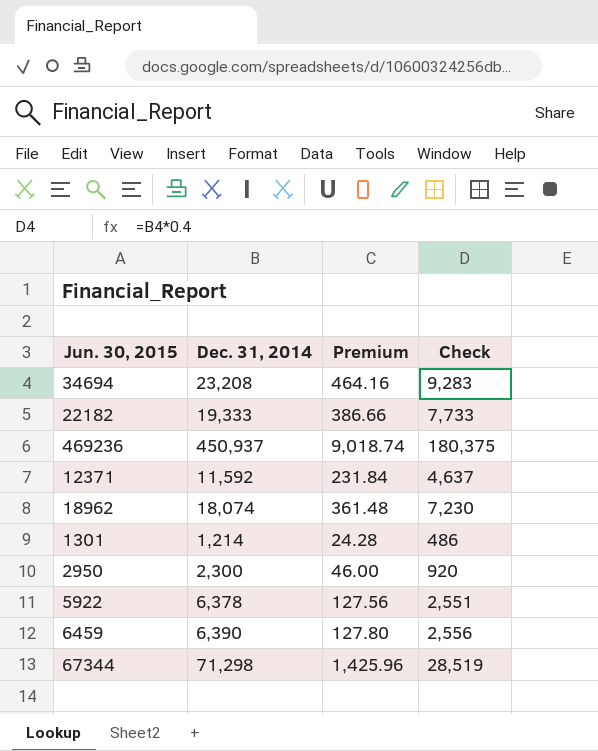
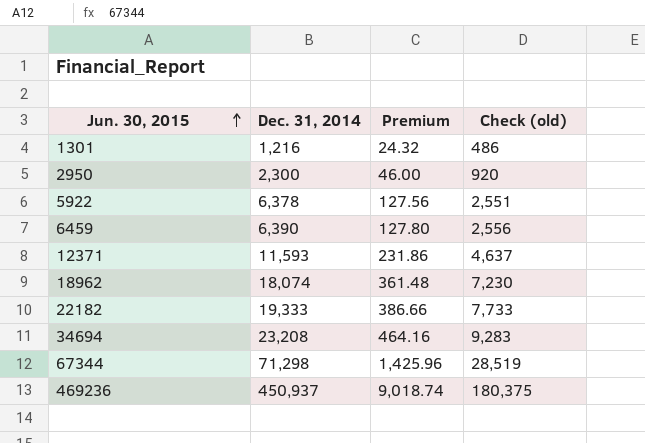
row order: none -> Jun. 30, 2015 ascending
column name: Check -> Check (old)
1301 | Dec. 31, 2014: 1,214 -> 1,216
1301 | Premium: 24.28 -> 24.32
12371 | Dec. 31, 2014: 11,592 -> 11,593
12371 | Premium: 231.84 -> 231.86

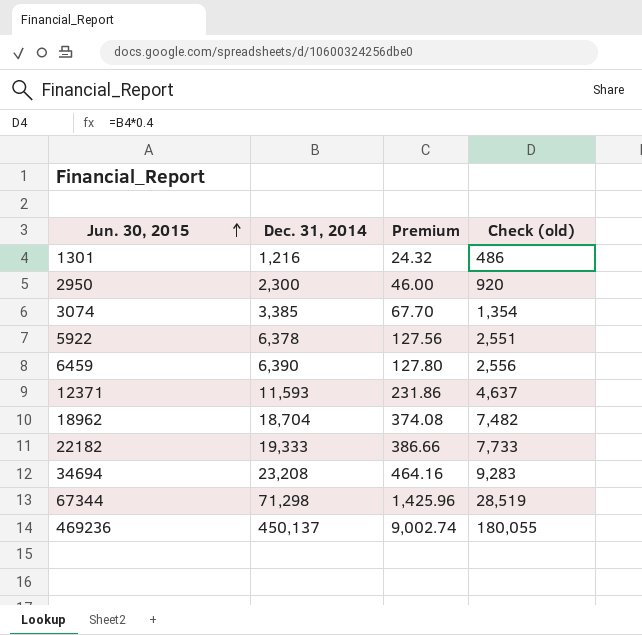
row 3074: none -> 3,385 | 67.70 | 1,354
18962 | Dec. 31, 2014: 18,074 -> 18,704
18962 | Premium: 361.48 -> 374.08
18962 | Check (old): 7,230 -> 7,482
469236 | Dec. 31, 2014: 450,937 -> 450,137
469236 | Premium: 9,018.74 -> 9,002.74
469236 | Check (old): 180,375 -> 180,055

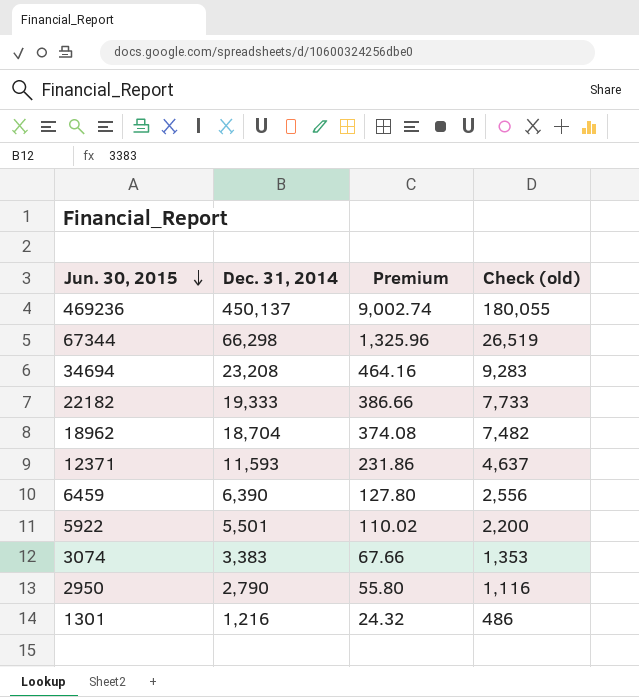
row order: Jun. 30, 2015 ascending -> Jun. 30, 2015 descending
67344 | Dec. 31, 2014: 71,298 -> 66,298
67344 | Premium: 1,425.96 -> 1,325.96
67344 | Check (old): 28,519 -> 26,519
5922 | Dec. 31, 2014: 6,378 -> 5,501
5922 | Premium: 127.56 -> 110.02
5922 | Check (old): 2,551 -> 2,200
3074 | Dec. 31, 2014: 3,385 -> 3,383
3074 | Premium: 67.70 -> 67.66
3074 | Check (old): 1,354 -> 1,353
2950 | Dec. 31, 2014: 2,300 -> 2,790
2950 | Premium: 46.00 -> 55.80
2950 | Check (old): 920 -> 1,116

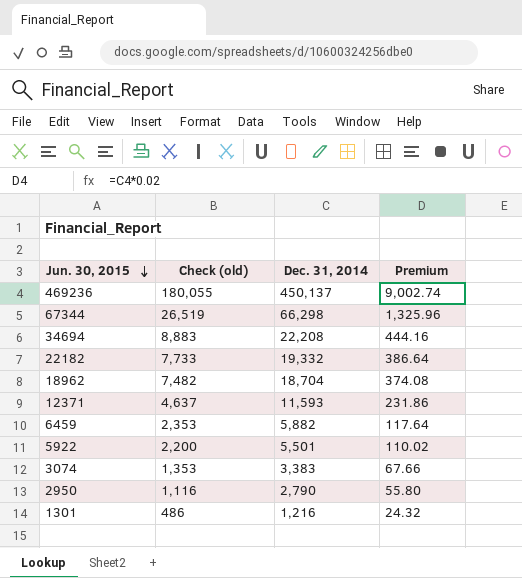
column Check (old) | position: 4 -> 2
34694 | Check (old): 9,283 -> 8,883
34694 | Dec. 31, 2014: 23,208 -> 22,208
34694 | Premium: 464.16 -> 444.16
22182 | Dec. 31, 2014: 19,333 -> 19,332
22182 | Premium: 386.66 -> 386.64
6459 | Check (old): 2,556 -> 2,353
6459 | Dec. 31, 2014: 6,390 -> 5,882
6459 | Premium: 127.80 -> 117.64

